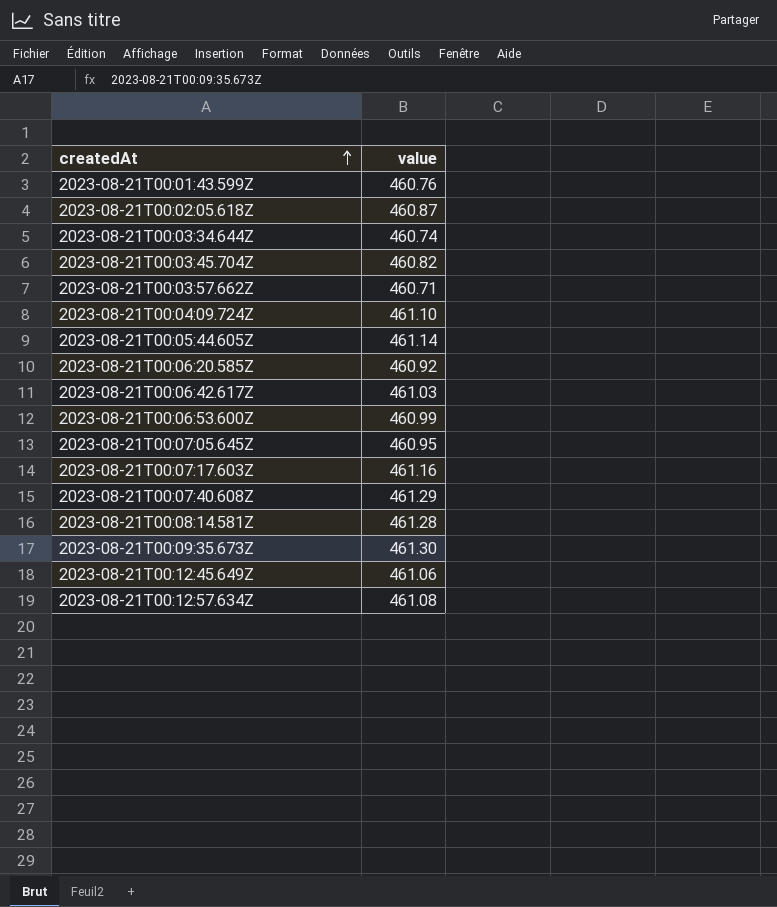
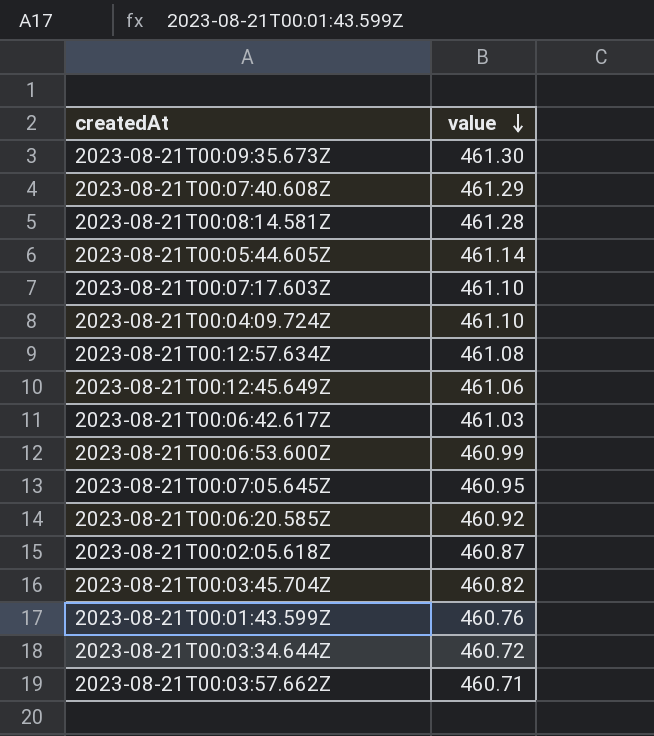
row order: createdAt ascending -> value descending
2023-08-21T00:07:17.603Z | value: 461.16 -> 461.10
2023-08-21T00:03:34.644Z | value: 460.74 -> 460.72

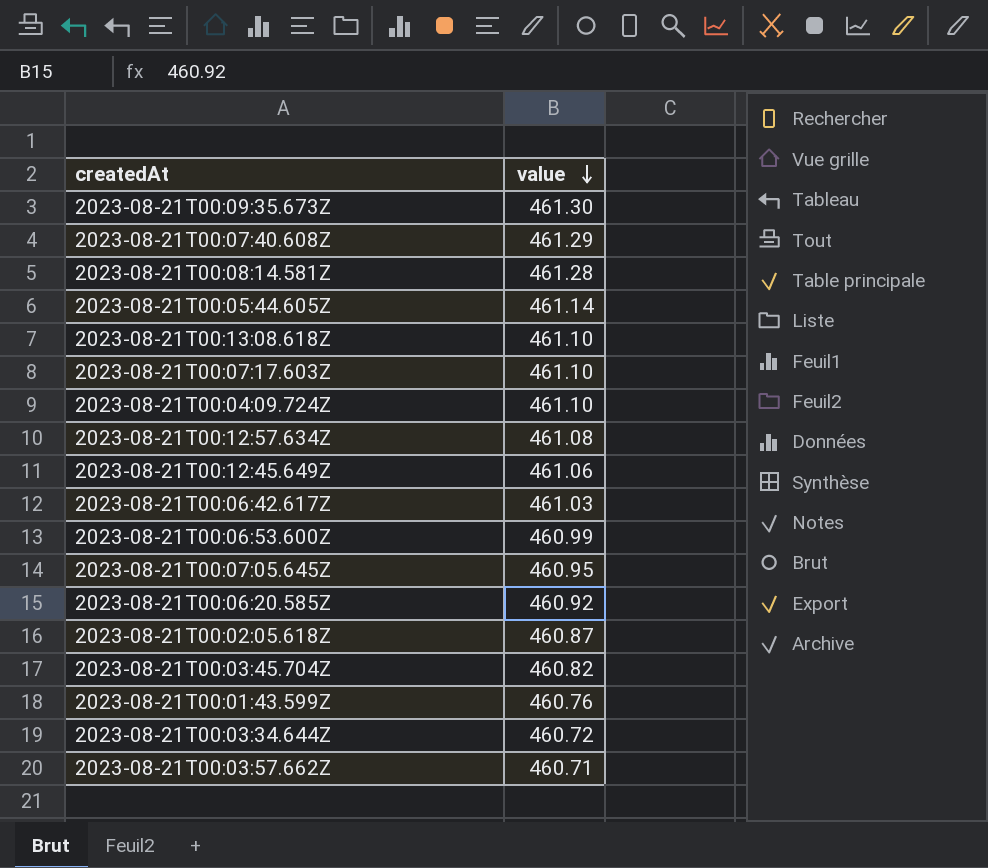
row 2023-08-21T00:13:08.618Z: none -> 461.10

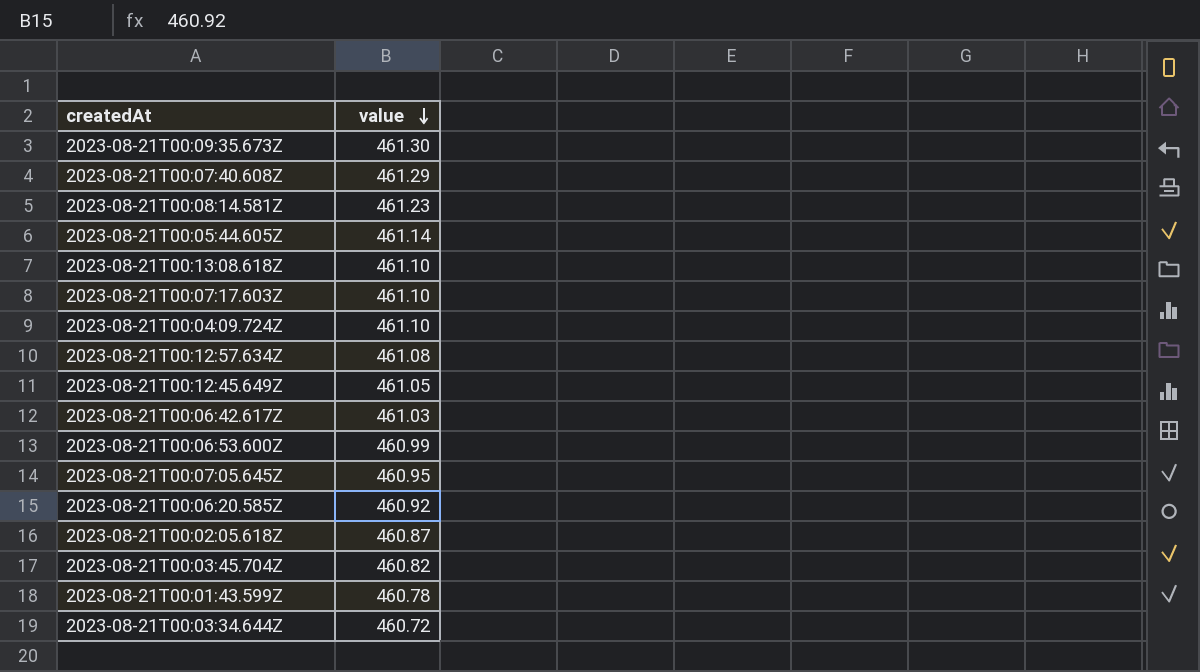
row 2023-08-21T00:03:57.662Z: 460.71 -> none
2023-08-21T00:08:14.581Z | value: 461.28 -> 461.23
2023-08-21T00:12:45.649Z | value: 461.06 -> 461.05
2023-08-21T00:01:43.599Z | value: 460.76 -> 460.78

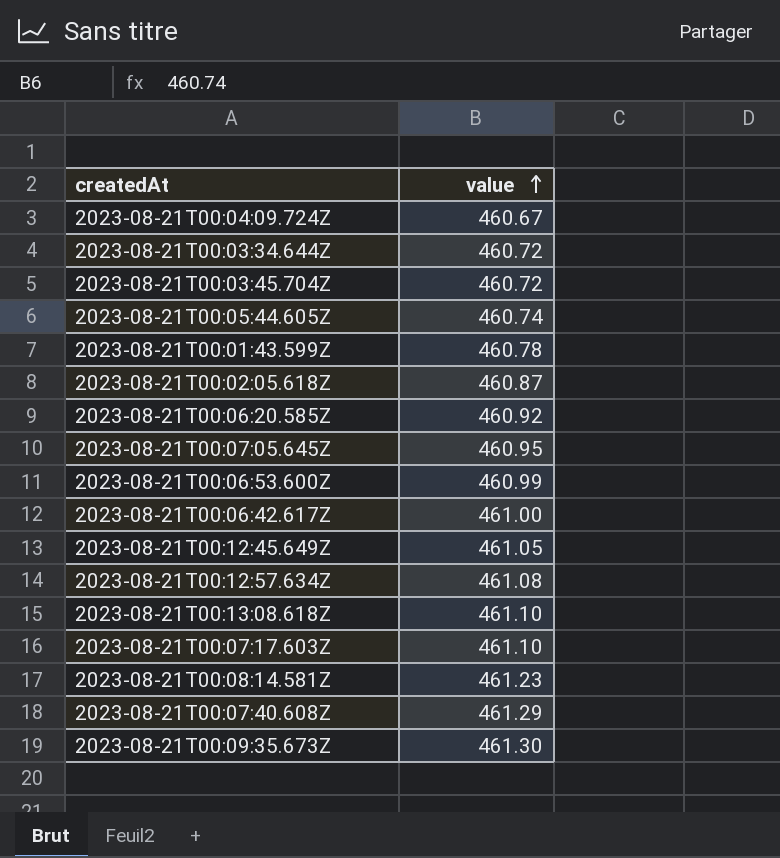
row order: value descending -> value ascending
2023-08-21T00:04:09.724Z | value: 461.10 -> 460.67
2023-08-21T00:03:45.704Z | value: 460.82 -> 460.72
2023-08-21T00:05:44.605Z | value: 461.14 -> 460.74
2023-08-21T00:06:42.617Z | value: 461.03 -> 461.00

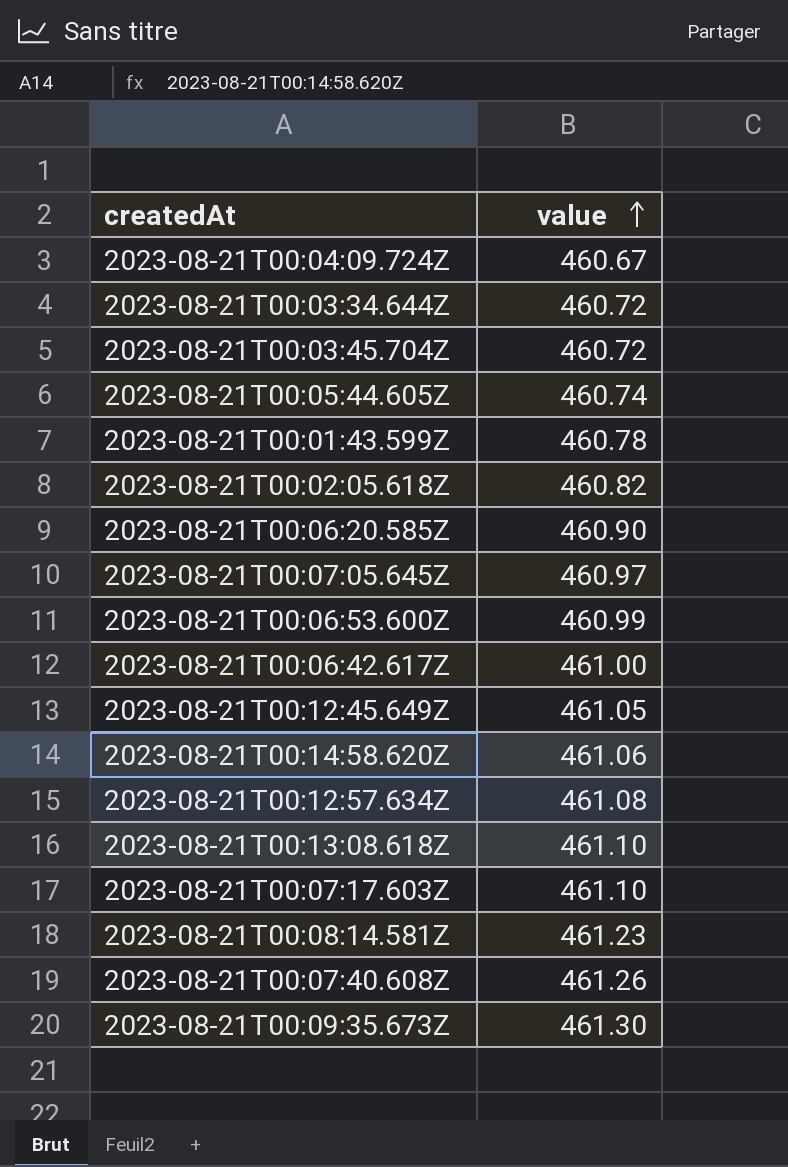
2023-08-21T00:02:05.618Z | value: 460.87 -> 460.82
2023-08-21T00:06:20.585Z | value: 460.92 -> 460.90
2023-08-21T00:07:05.645Z | value: 460.95 -> 460.97
row 2023-08-21T00:14:58.620Z: none -> 461.06
2023-08-21T00:07:40.608Z | value: 461.29 -> 461.26

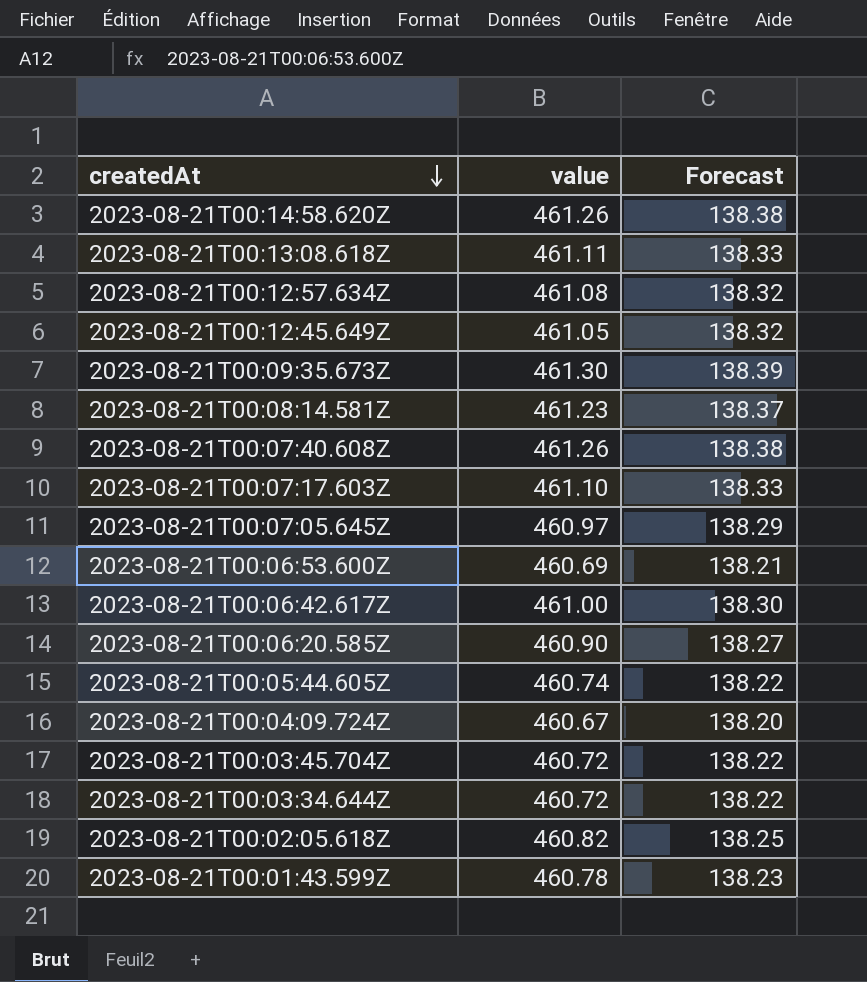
row order: value ascending -> createdAt descending
column Forecast | formula: none -> [value] * 0.3
2023-08-21T00:14:58.620Z | value: 461.06 -> 461.26
2023-08-21T00:13:08.618Z | value: 461.10 -> 461.11
2023-08-21T00:06:53.600Z | value: 460.99 -> 460.69

